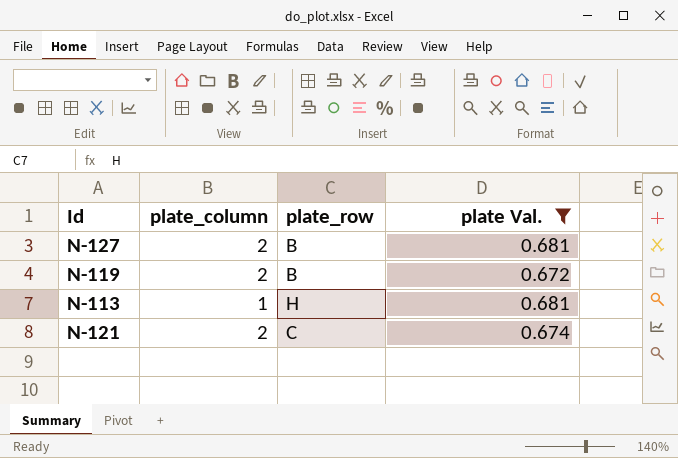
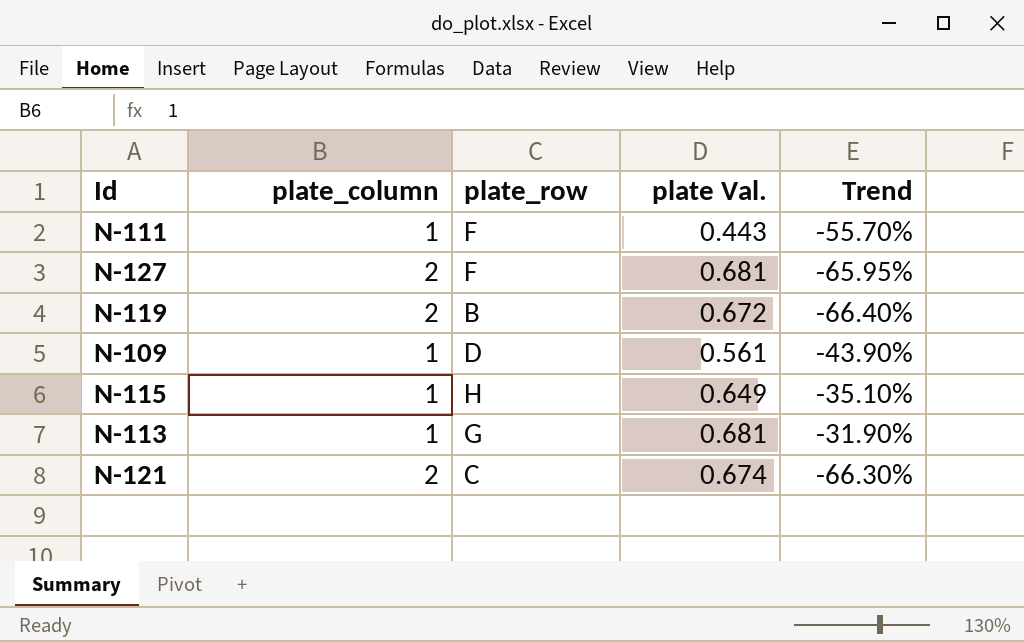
filter: plate Val. >= 0.672 -> none
column Trend | formula: none -> ([plate Val.] - [plate_column]) / [plate_column]
N-127 | plate_row: B -> F
N-113 | plate_row: H -> G

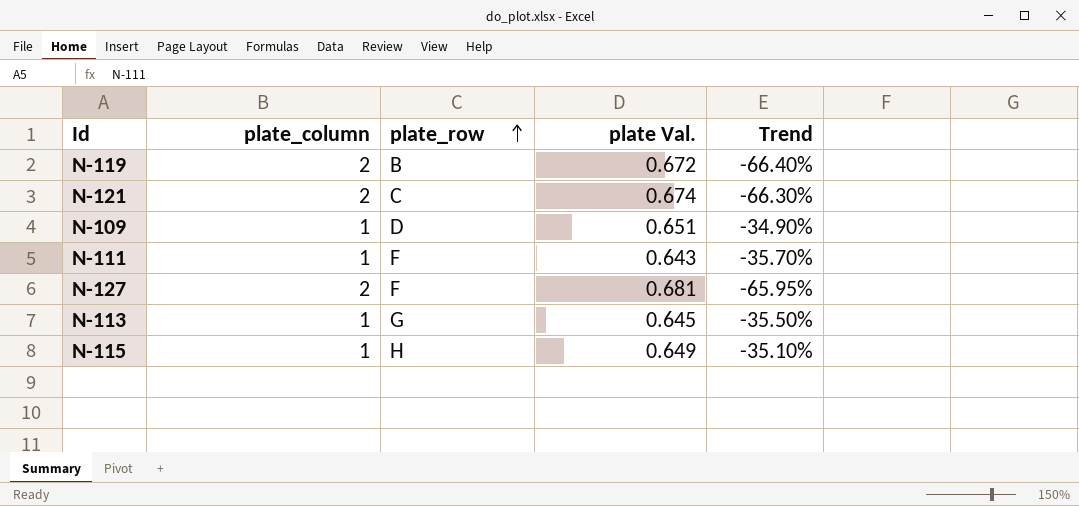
row order: none -> plate_row ascending
N-109 | plate Val.: 0.561 -> 0.651
N-109 | Trend: -43.90% -> -34.90%
N-111 | plate Val.: 0.443 -> 0.643
N-111 | Trend: -55.70% -> -35.70%
N-113 | plate Val.: 0.681 -> 0.645
N-113 | Trend: -31.90% -> -35.50%

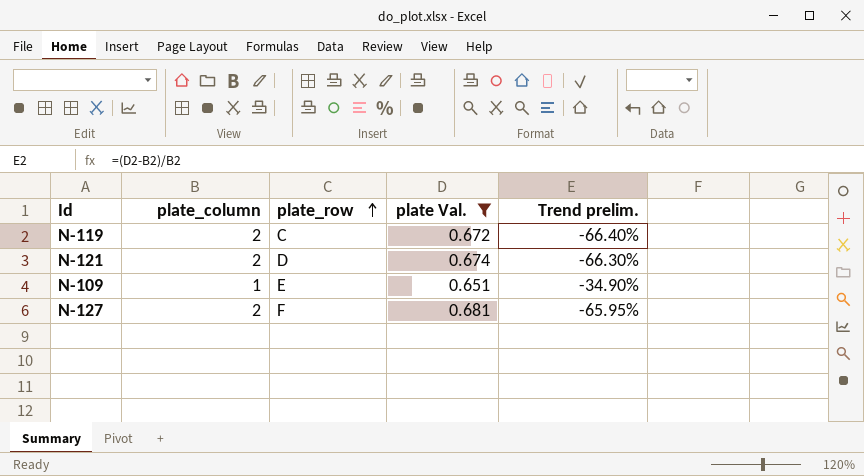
filter: none -> plate Val. >= 0.651
column name: Trend -> Trend prelim.
N-119 | plate_row: B -> C
N-121 | plate_row: C -> D
N-109 | plate_row: D -> E

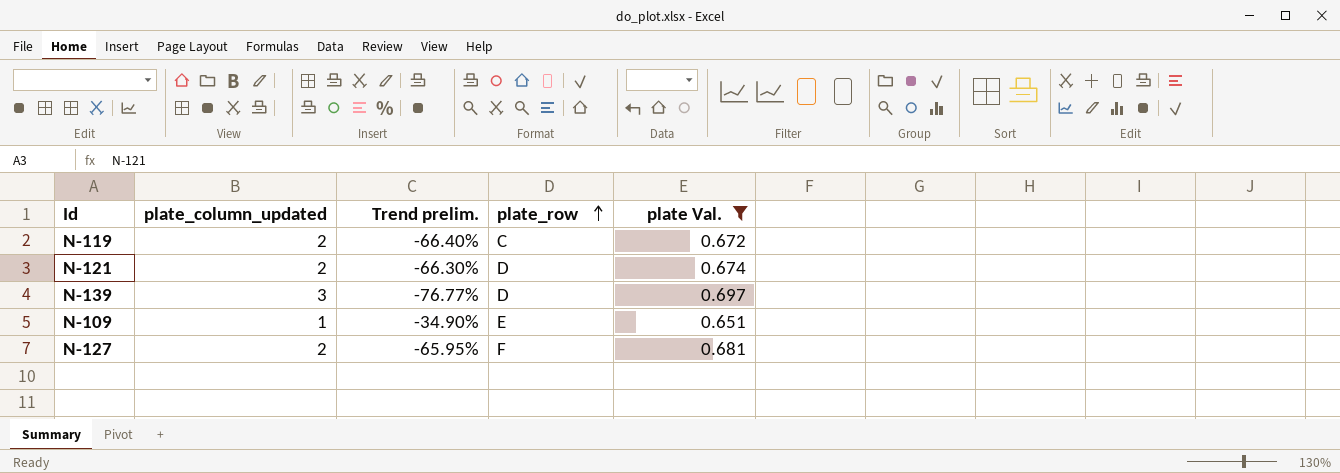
column name: plate_column -> plate_column_updated
column Trend prelim. | position: 5 -> 3
row N-139: none -> 3 | -76.77% | D | 0.697

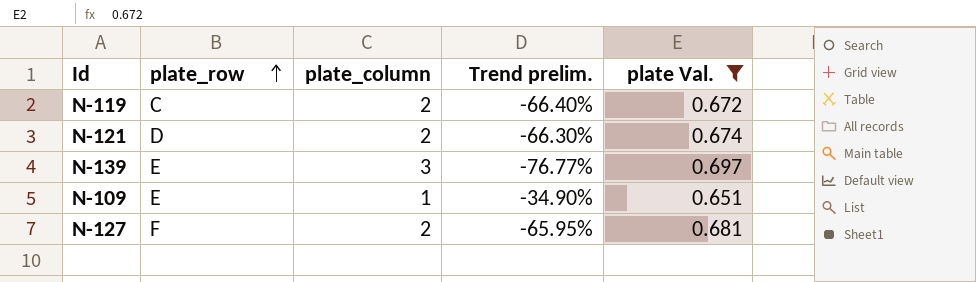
column plate_row | position: 4 -> 2
column name: plate_column_updated -> plate_column
N-139 | plate_row: D -> E

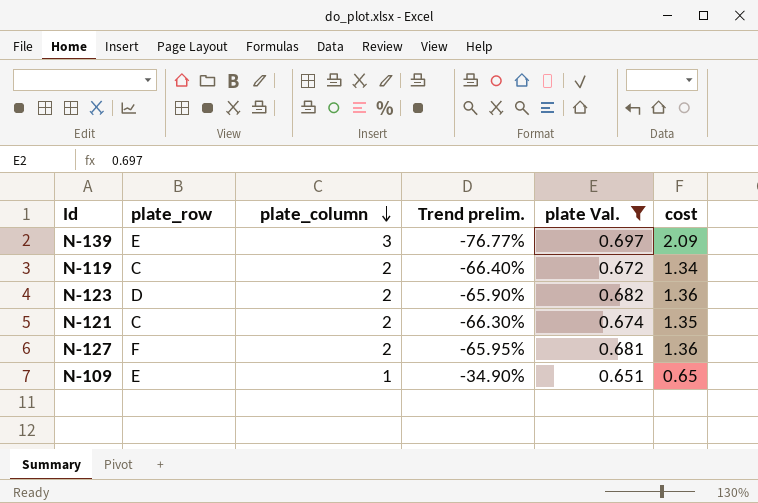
row order: plate_row ascending -> plate_column descending
column cost | formula: none -> [plate_column] * [plate Val.]
row N-123: none -> D | 2 | -65.90% | 0.682 | 1.36
N-121 | plate_row: D -> C

